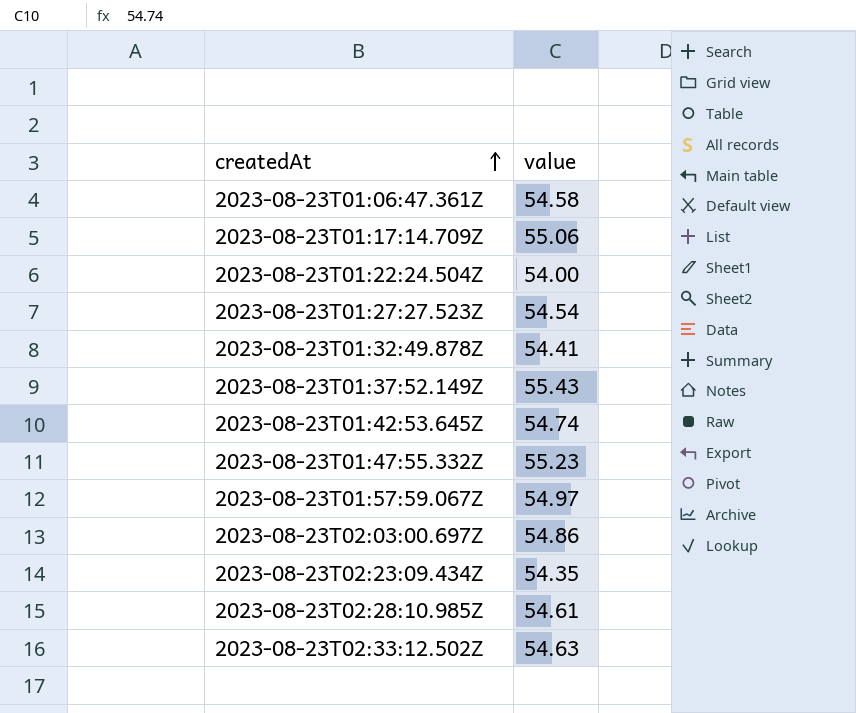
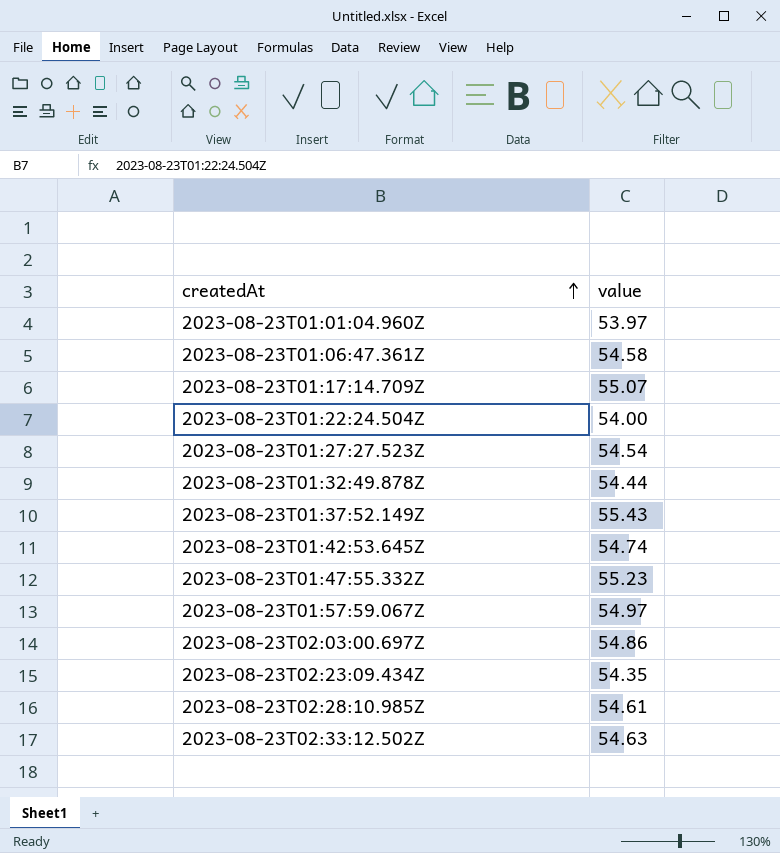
row 2023-08-23T01:01:04.960Z: none -> 53.97
2023-08-23T01:17:14.709Z | value: 55.06 -> 55.07
2023-08-23T01:32:49.878Z | value: 54.41 -> 54.44

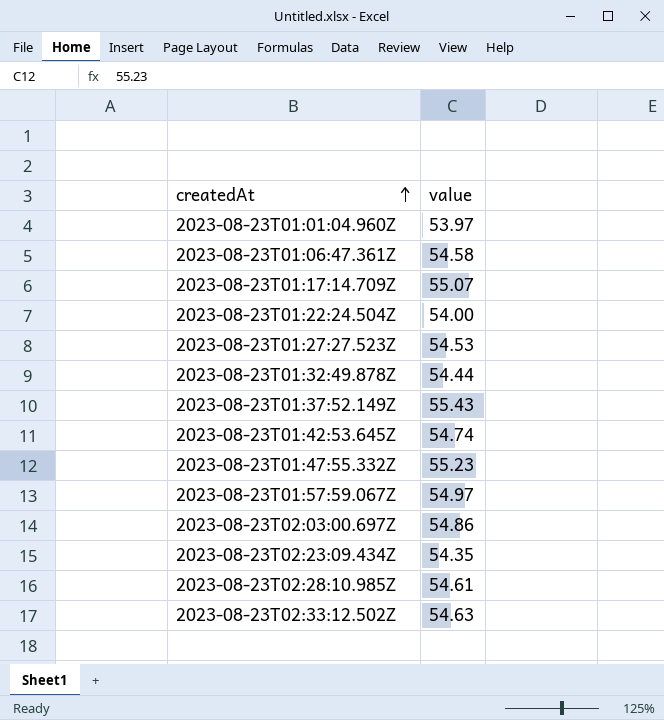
2023-08-23T01:27:27.523Z | value: 54.54 -> 54.53

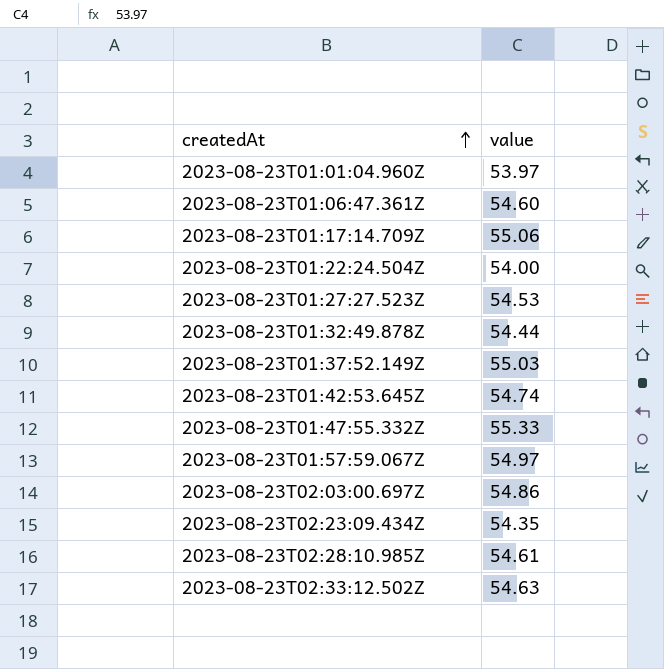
2023-08-23T01:06:47.361Z | value: 54.58 -> 54.60
2023-08-23T01:17:14.709Z | value: 55.07 -> 55.06
2023-08-23T01:37:52.149Z | value: 55.43 -> 55.03
2023-08-23T01:47:55.332Z | value: 55.23 -> 55.33

